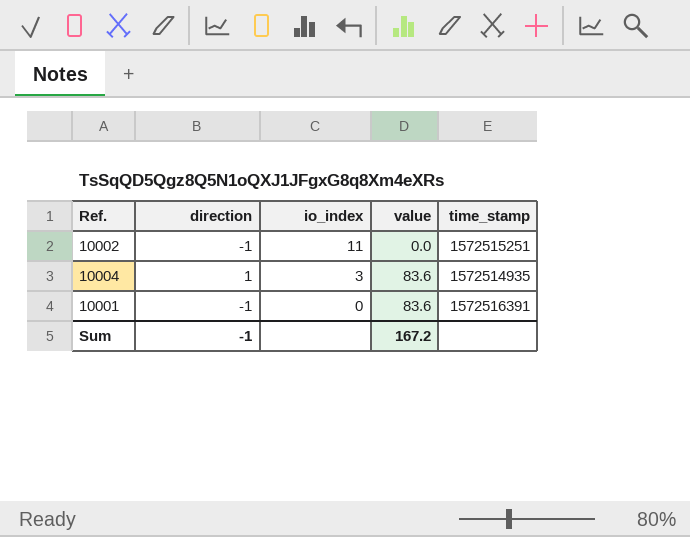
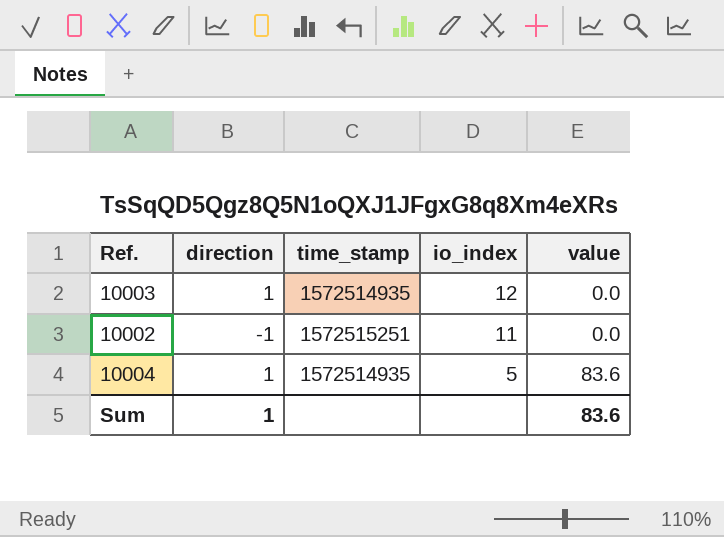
column time_stamp | position: 5 -> 3
row 10001: -1 | 0 | 83.6 | 1572516391 -> none
row 10003: none -> 1 | 1572514935 | 12 | 0.0
10004 | io_index: 3 -> 5
Sum | direction: -1 -> 1
Sum | value: 167.2 -> 83.6

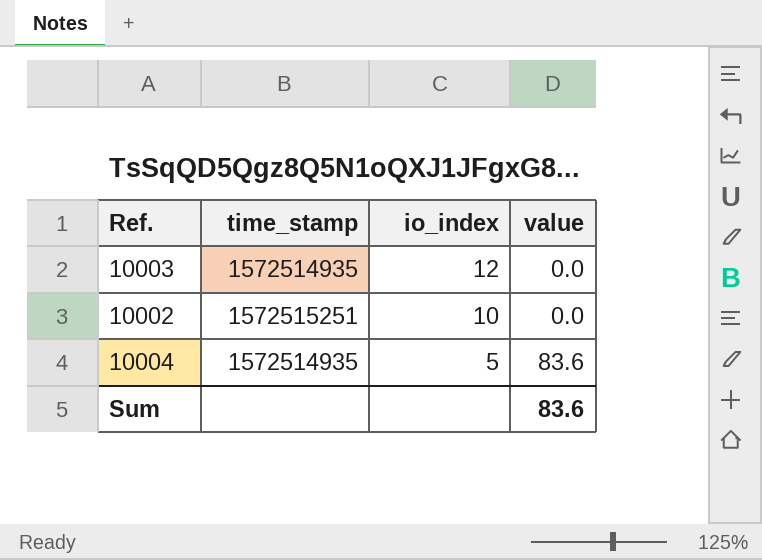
column direction | position: 2 -> none
10002 | io_index: 11 -> 10

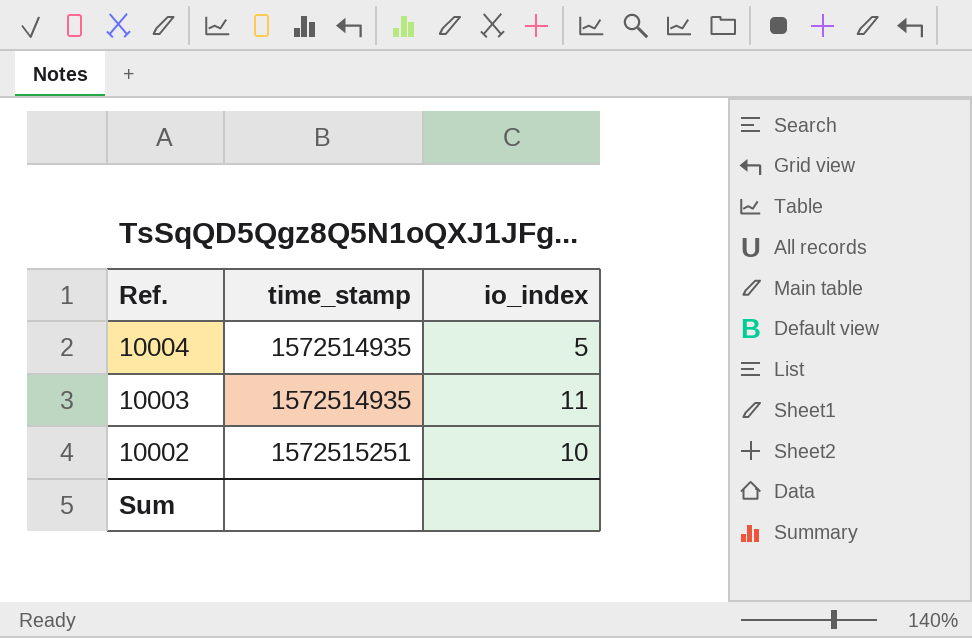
row order: io_index descending -> Ref. descending
column value | position: 4 -> none
10003 | io_index: 12 -> 11

